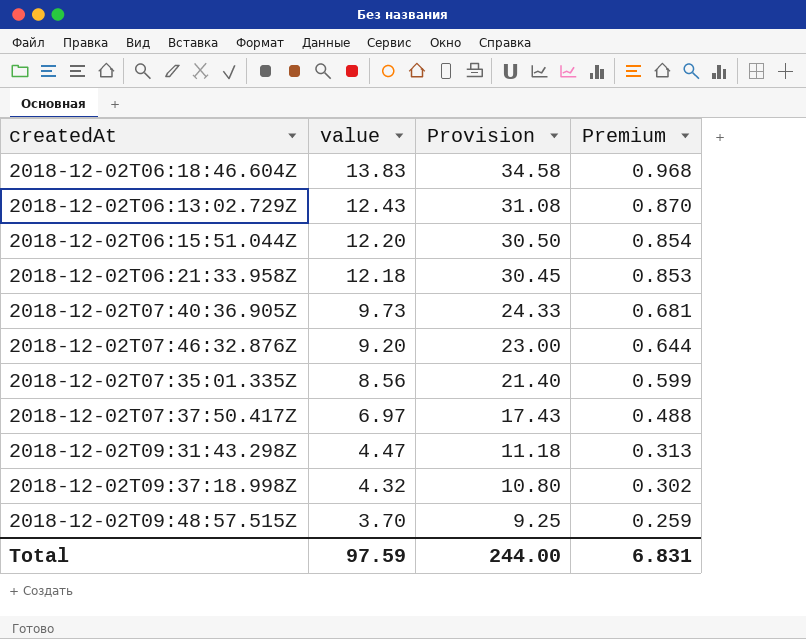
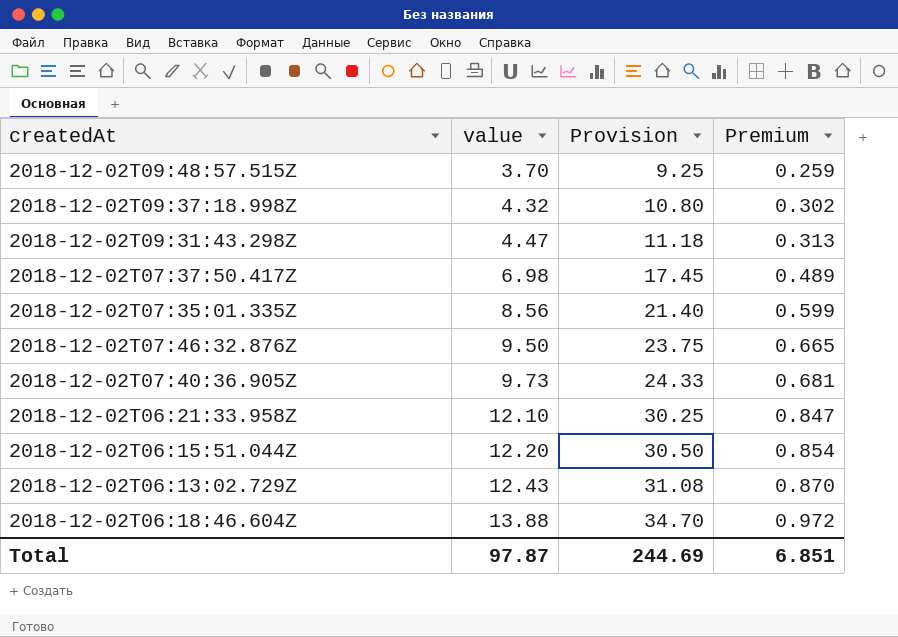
row order: value descending -> value ascending
2018-12-02T07:37:50.417Z | value: 6.97 -> 6.98
2018-12-02T07:37:50.417Z | Provision: 17.43 -> 17.45
2018-12-02T07:37:50.417Z | Premium: 0.488 -> 0.489
2018-12-02T07:46:32.876Z | value: 9.20 -> 9.50
2018-12-02T07:46:32.876Z | Provision: 23.00 -> 23.75
2018-12-02T07:46:32.876Z | Premium: 0.644 -> 0.665
2018-12-02T06:21:33.958Z | value: 12.18 -> 12.10
2018-12-02T06:21:33.958Z | Provision: 30.45 -> 30.25
2018-12-02T06:21:33.958Z | Premium: 0.853 -> 0.847
2018-12-02T06:18:46.604Z | value: 13.83 -> 13.88
2018-12-02T06:18:46.604Z | Provision: 34.58 -> 34.70
2018-12-02T06:18:46.604Z | Premium: 0.968 -> 0.972
Total | value: 97.59 -> 97.87
Total | Provision: 244.00 -> 244.69
Total | Premium: 6.831 -> 6.851

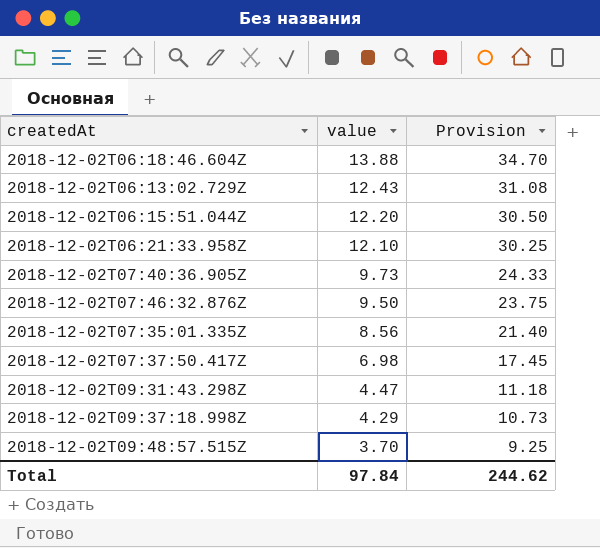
row order: value ascending -> value descending
column Premium | formula: [value] * 0.07 -> none
2018-12-02T09:37:18.998Z | value: 4.32 -> 4.29
2018-12-02T09:37:18.998Z | Provision: 10.80 -> 10.73
Total | value: 97.87 -> 97.84
Total | Provision: 244.69 -> 244.62

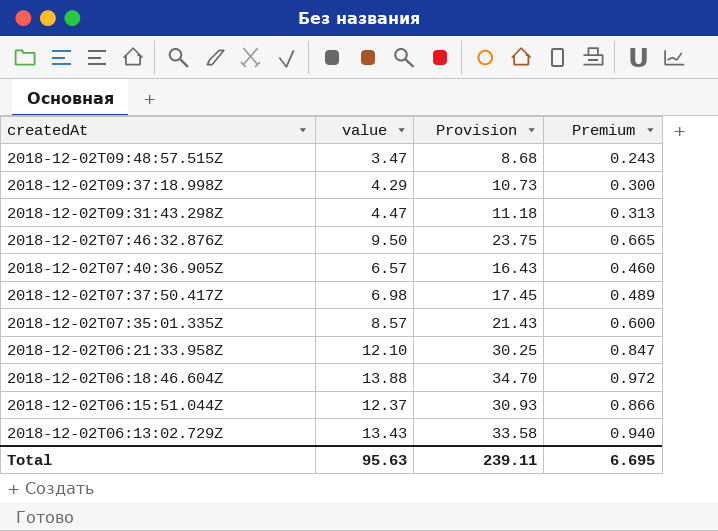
row order: value descending -> createdAt descending
column Premium | formula: none -> [value] * 0.07
2018-12-02T09:48:57.515Z | value: 3.70 -> 3.47
2018-12-02T09:48:57.515Z | Provision: 9.25 -> 8.68
2018-12-02T07:40:36.905Z | value: 9.73 -> 6.57
2018-12-02T07:40:36.905Z | Provision: 24.33 -> 16.43
2018-12-02T07:35:01.335Z | value: 8.56 -> 8.57
2018-12-02T07:35:01.335Z | Provision: 21.40 -> 21.43
2018-12-02T06:15:51.044Z | value: 12.20 -> 12.37
2018-12-02T06:15:51.044Z | Provision: 30.50 -> 30.93
2018-12-02T06:13:02.729Z | value: 12.43 -> 13.43
2018-12-02T06:13:02.729Z | Provision: 31.08 -> 33.58
Total | value: 97.84 -> 95.63
Total | Provision: 244.62 -> 239.11

